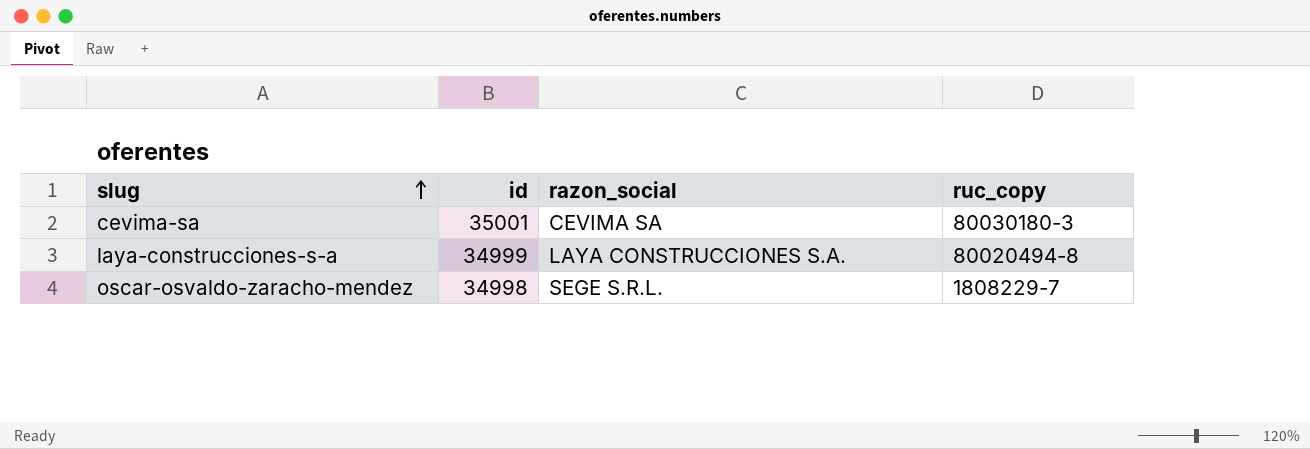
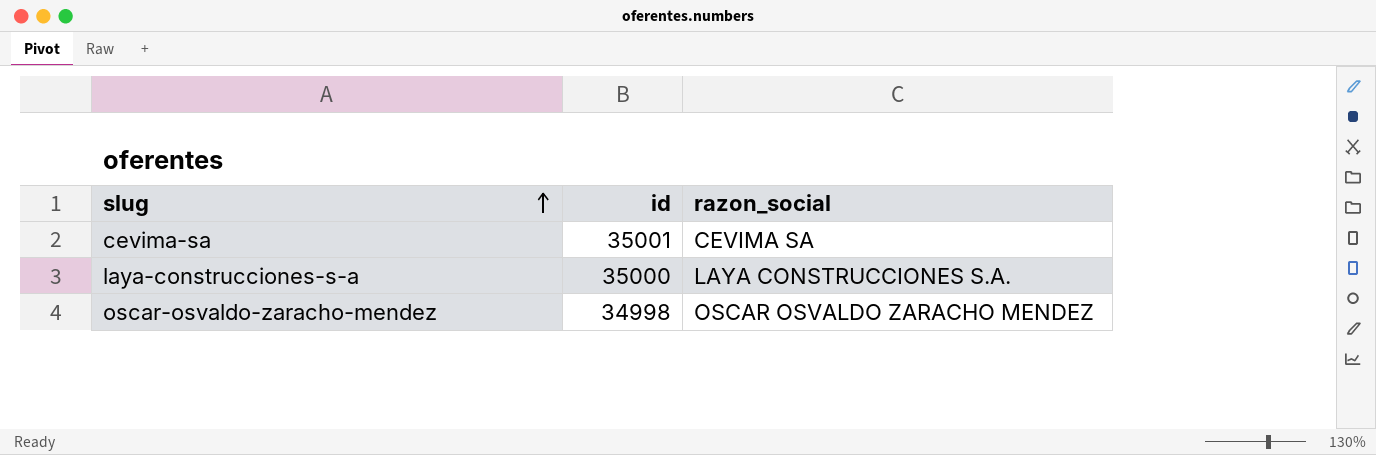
column ruc_copy | position: 4 -> none
laya-construcciones-s-a | id: 34999 -> 35000
oscar-osvaldo-zaracho-mendez | razon_social: SEGE S.R.L. -> OSCAR OSVALDO ZARACHO MENDEZ

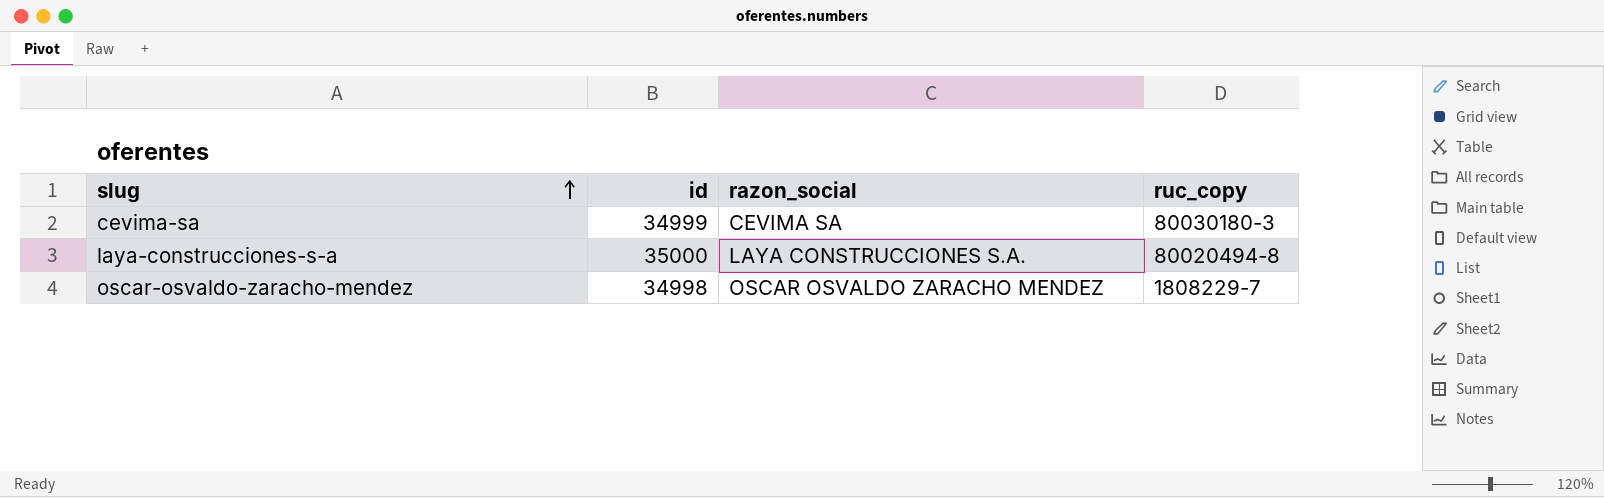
column ruc_copy | position: none -> 4
cevima-sa | id: 35001 -> 34999

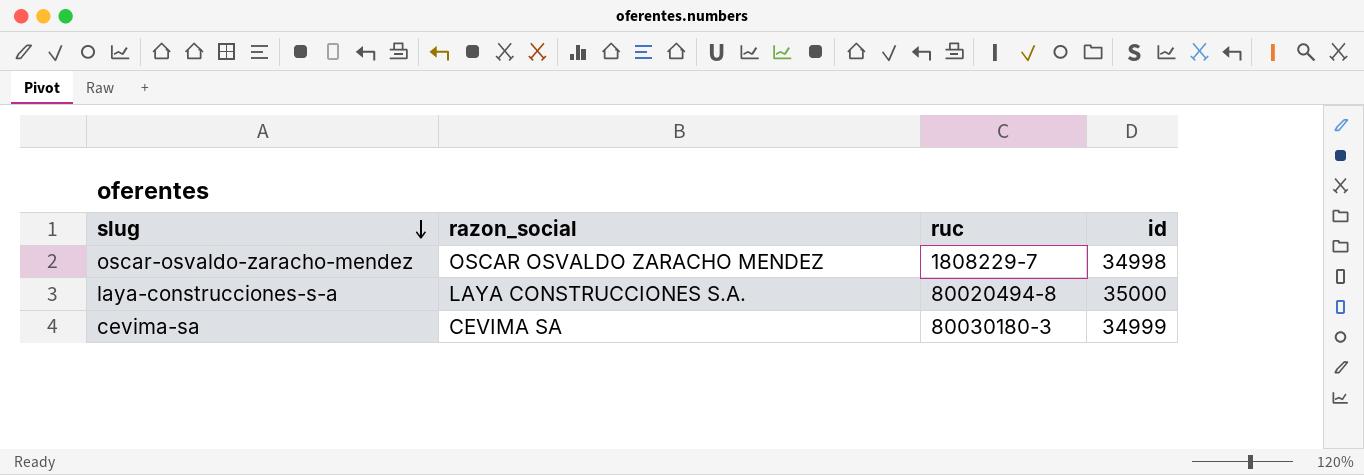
row order: slug ascending -> slug descending
column name: ruc_copy -> ruc
column id | position: 2 -> 4

